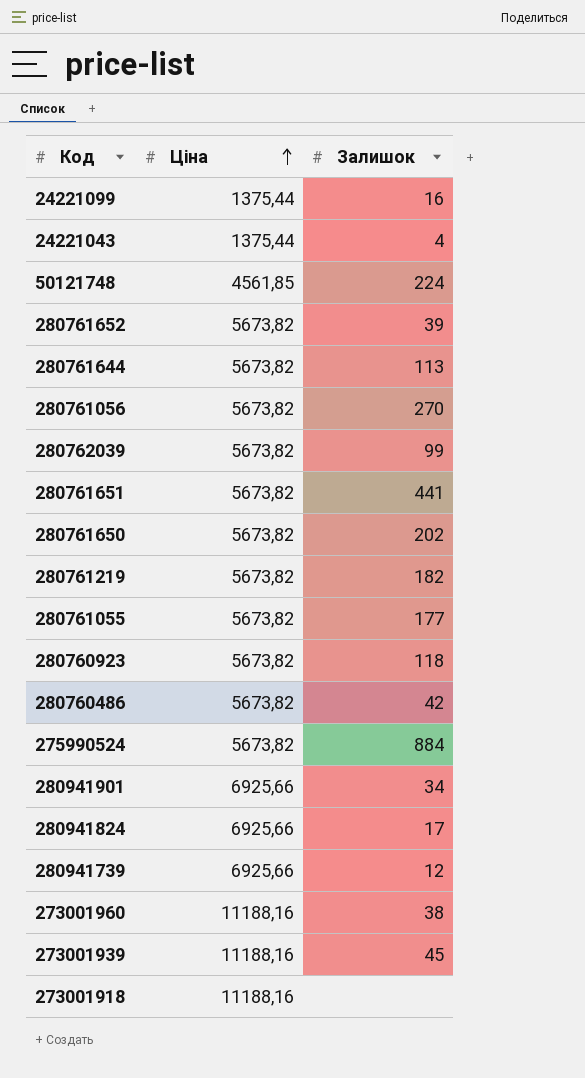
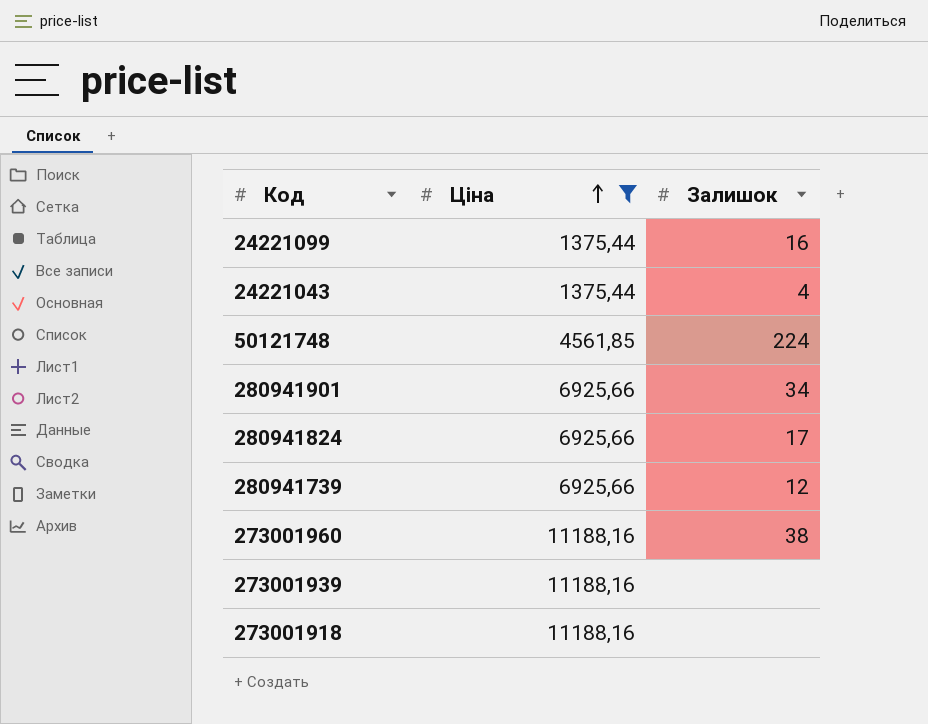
filter: none -> Ціна != 5673,82
273001939 | Залишок: 45 -> none

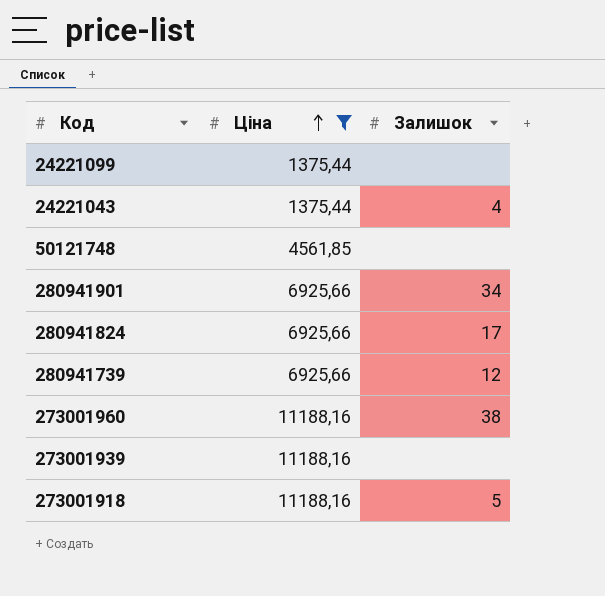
24221099 | Залишок: 16 -> none
50121748 | Залишок: 224 -> none
273001918 | Залишок: none -> 5

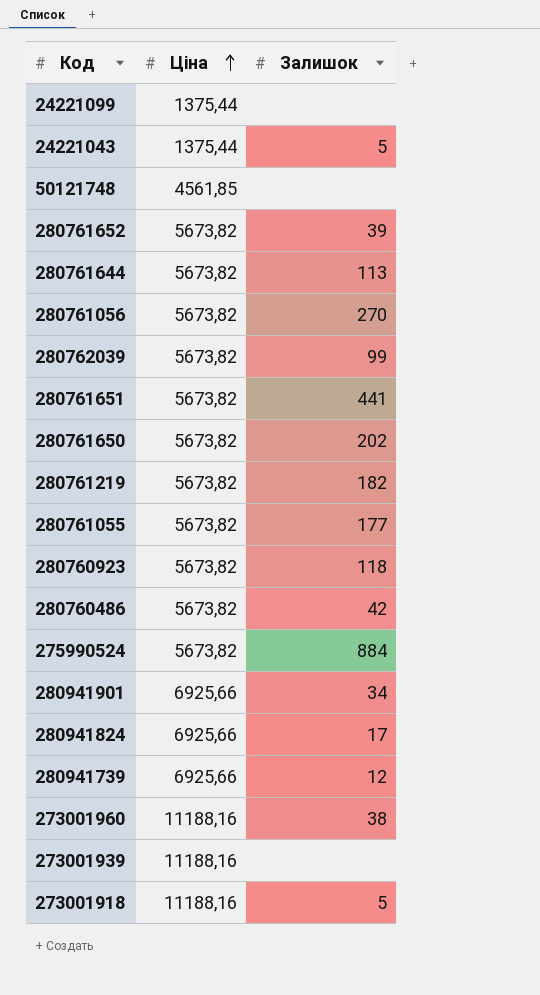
filter: Ціна != 5673,82 -> none
24221043 | Залишок: 4 -> 5

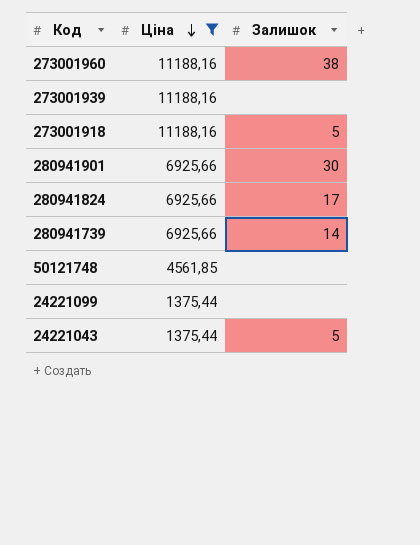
filter: none -> Ціна != 5673,82
row order: Ціна ascending -> Ціна descending
280941901 | Залишок: 34 -> 30
280941739 | Залишок: 12 -> 14

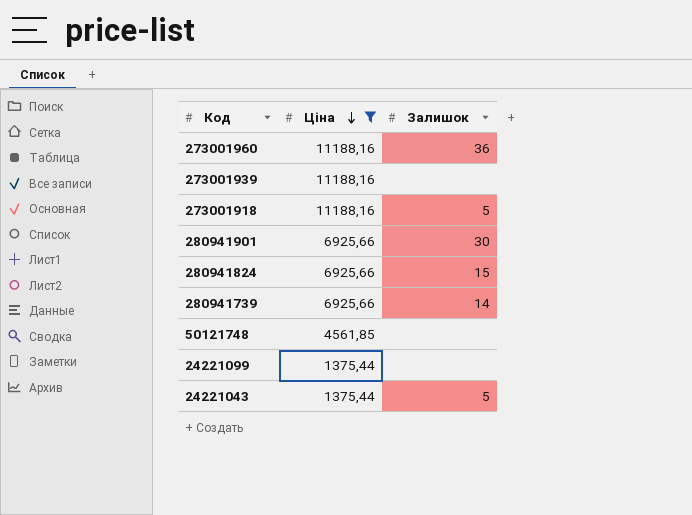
273001960 | Залишок: 38 -> 36
280941824 | Залишок: 17 -> 15

